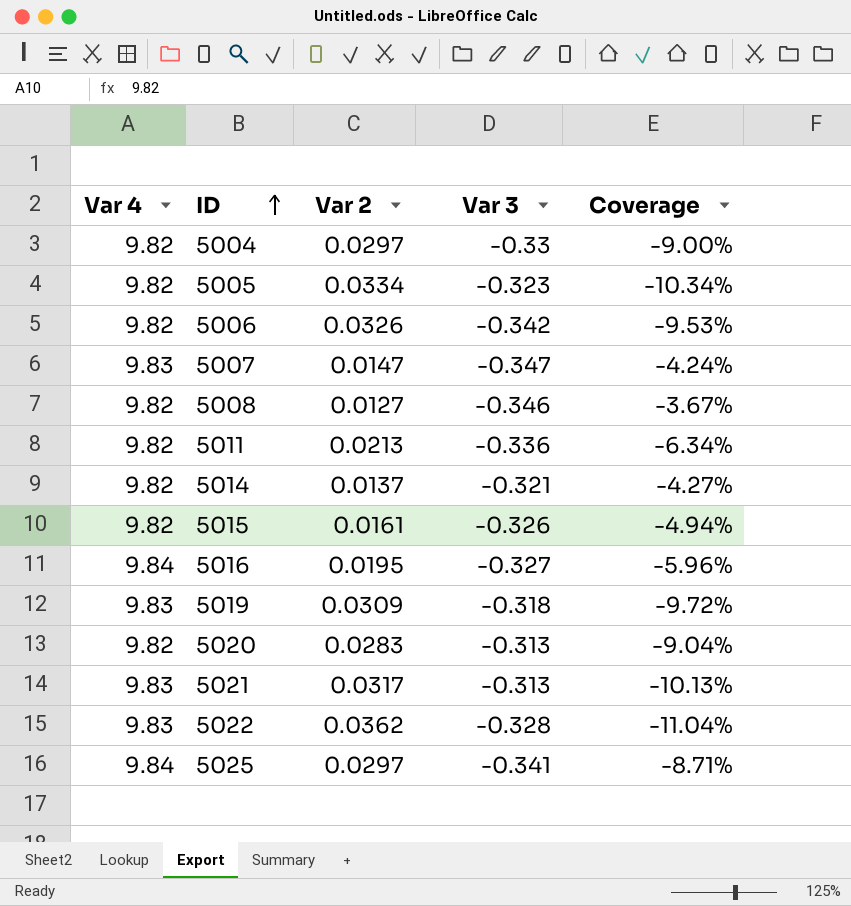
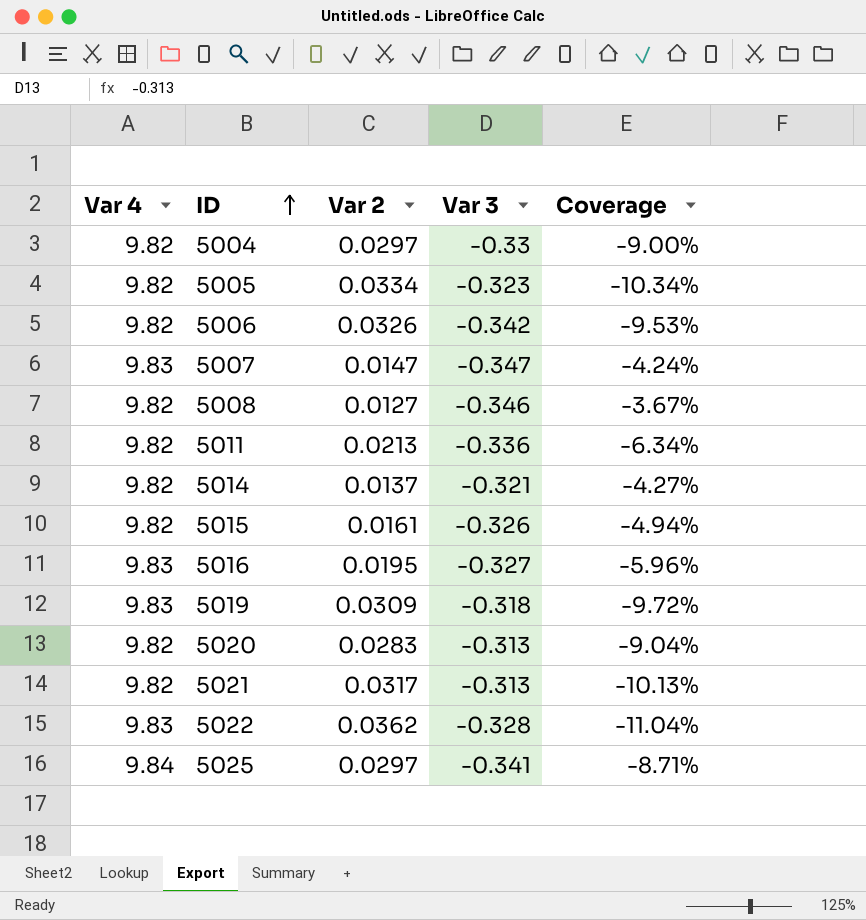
5016 | Var 4: 9.84 -> 9.83
5021 | Var 4: 9.83 -> 9.82

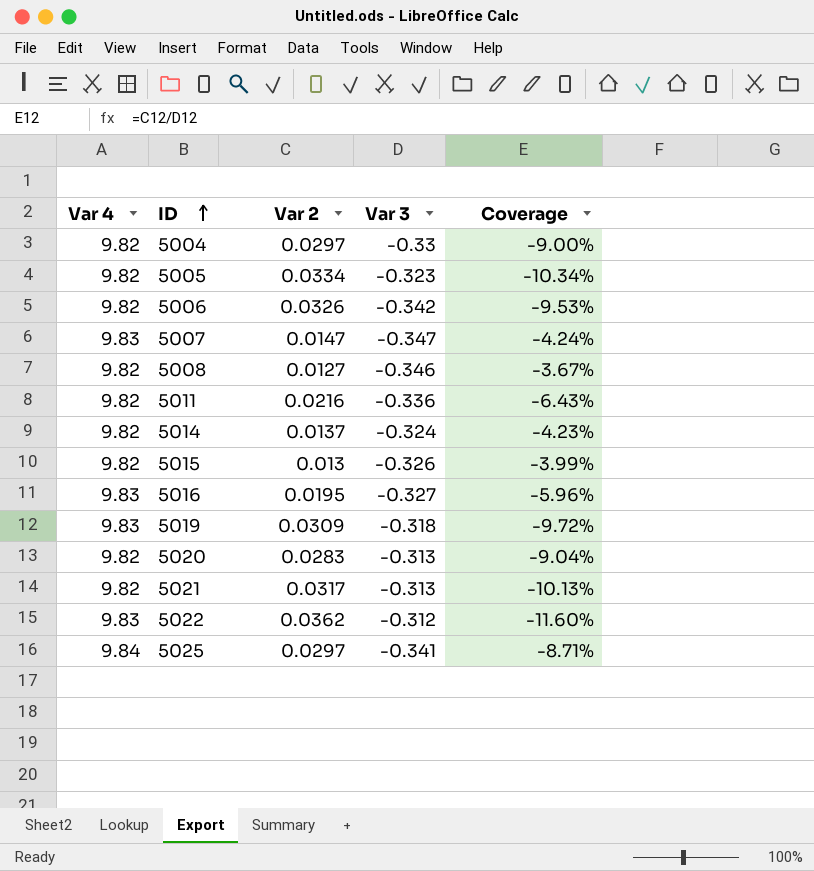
5011 | Var 2: 0.0213 -> 0.0216
5011 | Coverage: -6.34% -> -6.43%
5014 | Var 3: -0.321 -> -0.324
5014 | Coverage: -4.27% -> -4.23%
5015 | Var 2: 0.0161 -> 0.013
5015 | Coverage: -4.94% -> -3.99%
5022 | Var 3: -0.328 -> -0.312
5022 | Coverage: -11.04% -> -11.60%

